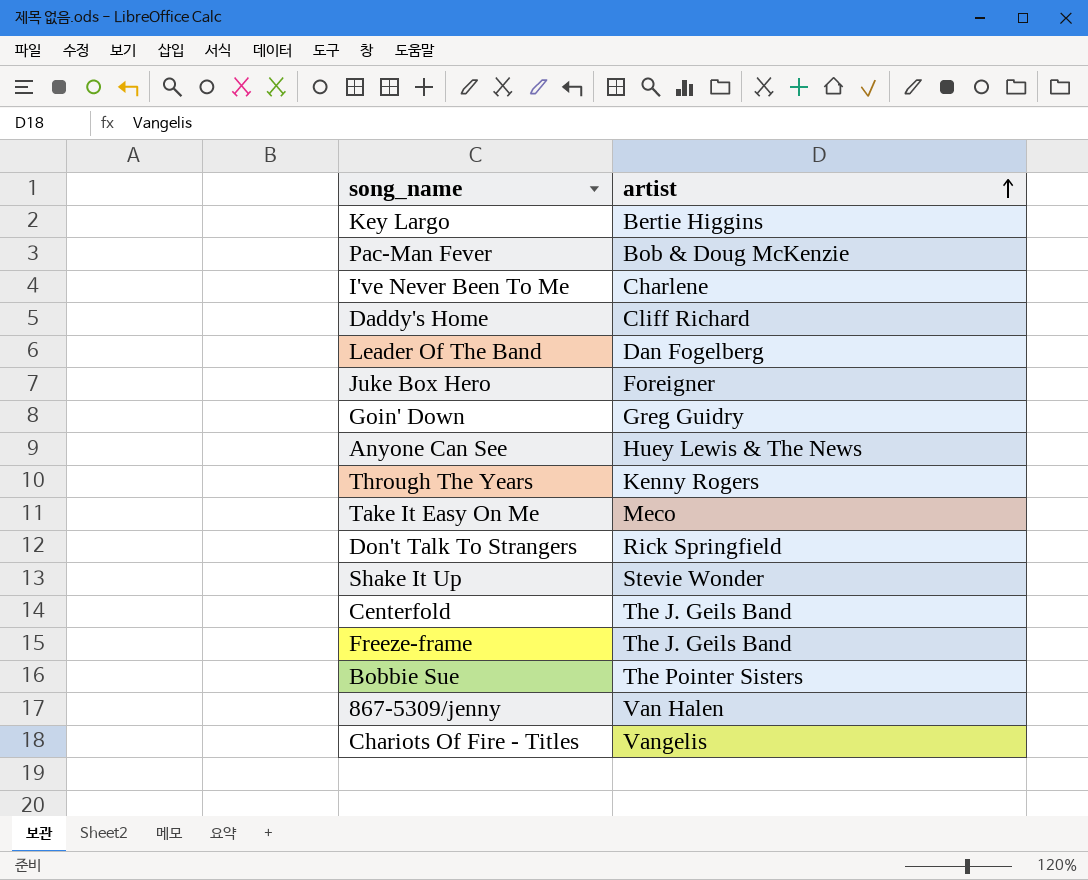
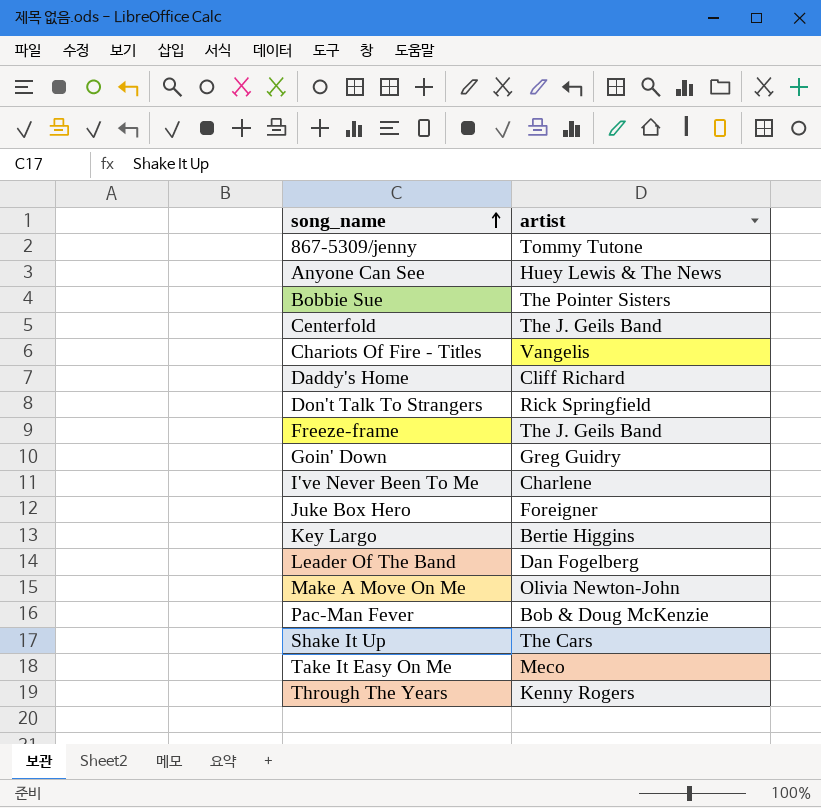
row order: artist ascending -> song_name ascending
867-5309/jenny | artist: Van Halen -> Tommy Tutone
row Make A Move On Me: none -> Olivia Newton-John
Shake It Up | artist: Stevie Wonder -> The Cars

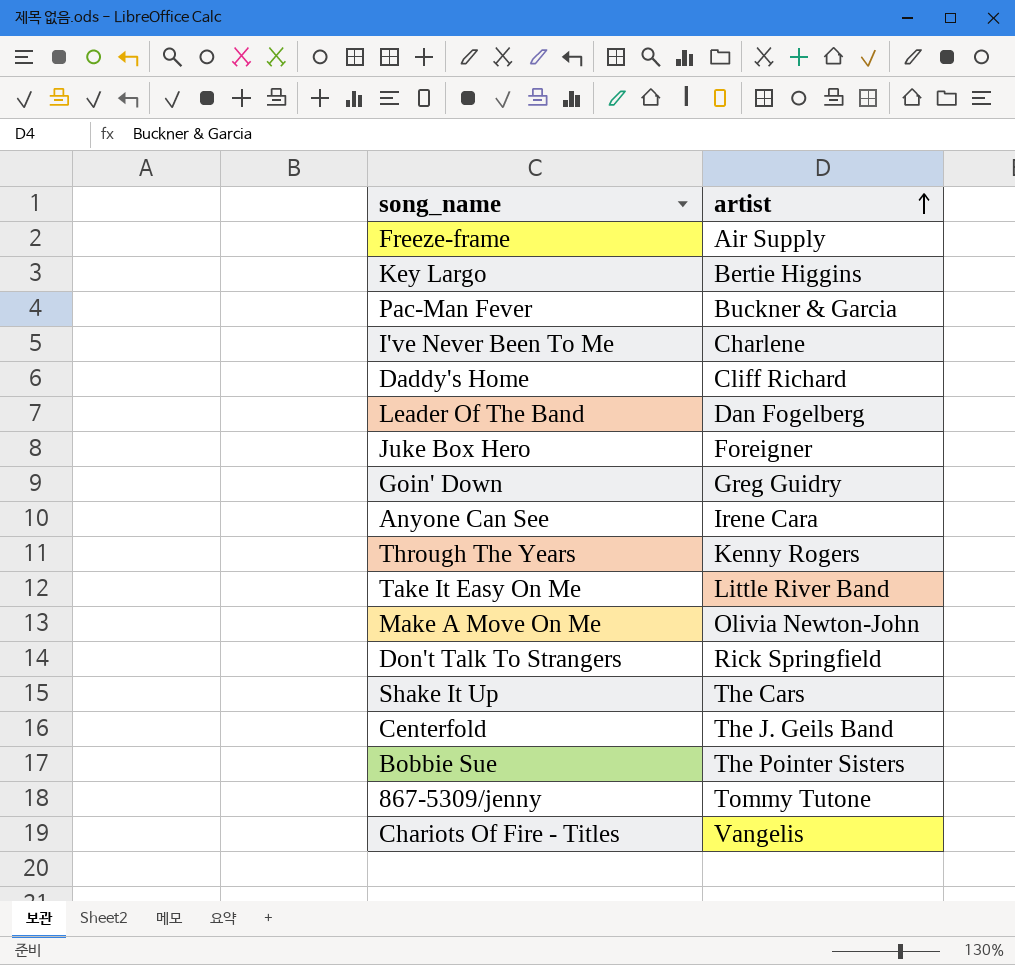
row order: song_name ascending -> artist ascending
Freeze-frame | artist: The J. Geils Band -> Air Supply
Pac-Man Fever | artist: Bob & Doug McKenzie -> Buckner & Garcia
Anyone Can See | artist: Huey Lewis & The News -> Irene Cara
Take It Easy On Me | artist: Meco -> Little River Band

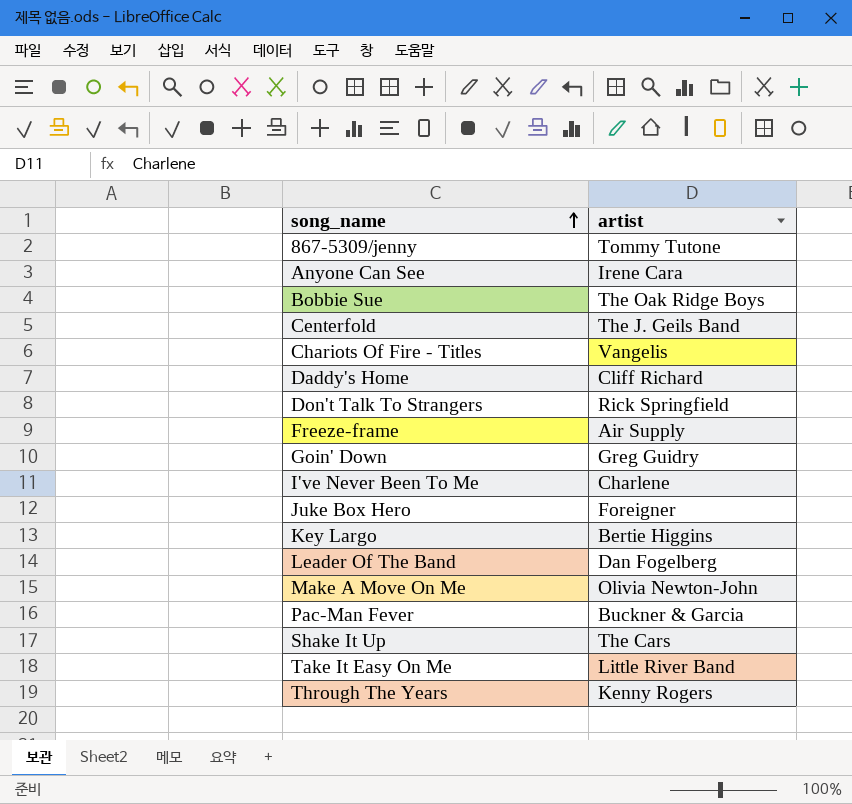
row order: artist ascending -> song_name ascending
Bobbie Sue | artist: The Pointer Sisters -> The Oak Ridge Boys

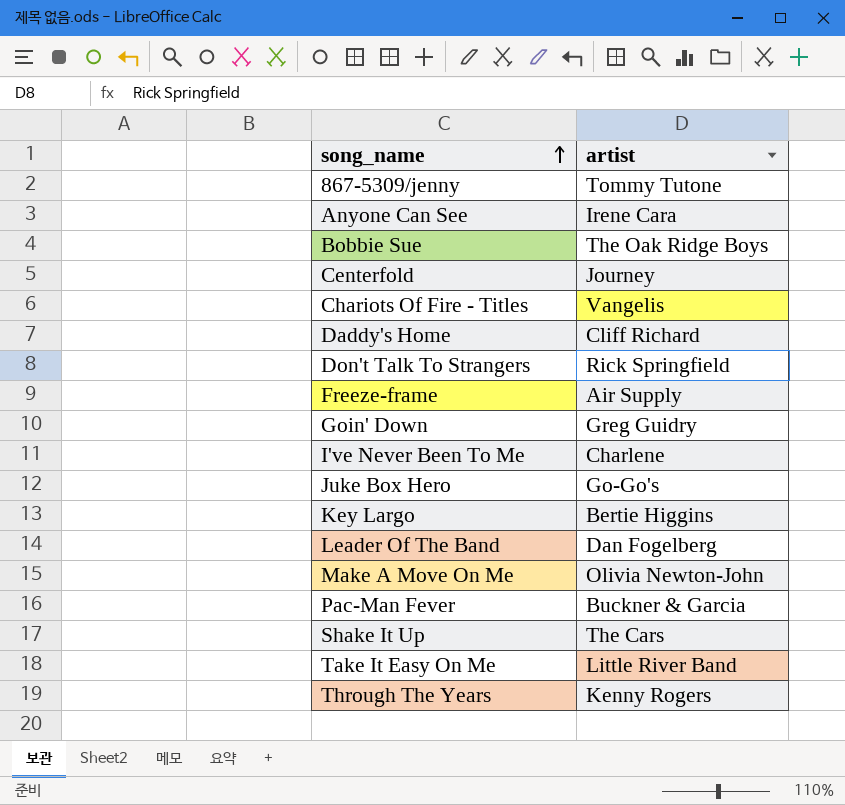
Centerfold | artist: The J. Geils Band -> Journey
Juke Box Hero | artist: Foreigner -> Go-Go's

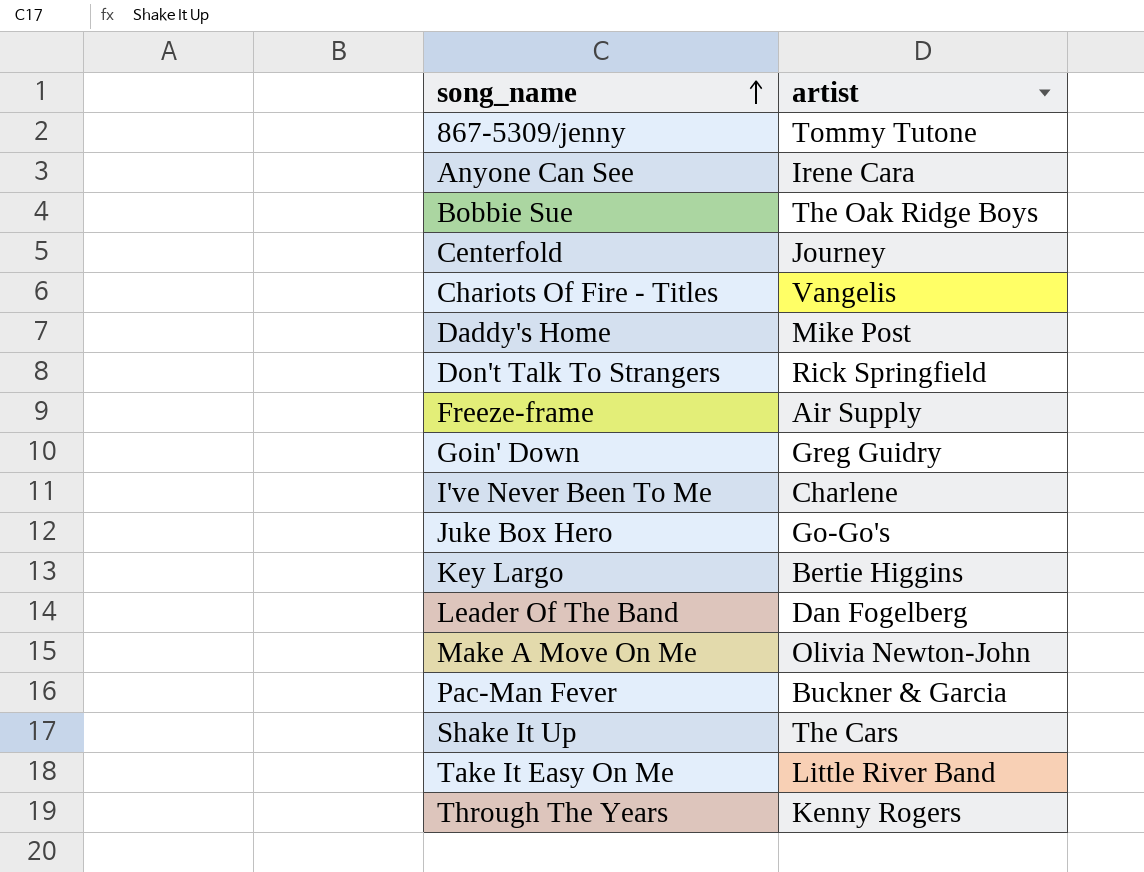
Daddy's Home | artist: Cliff Richard -> Mike Post

